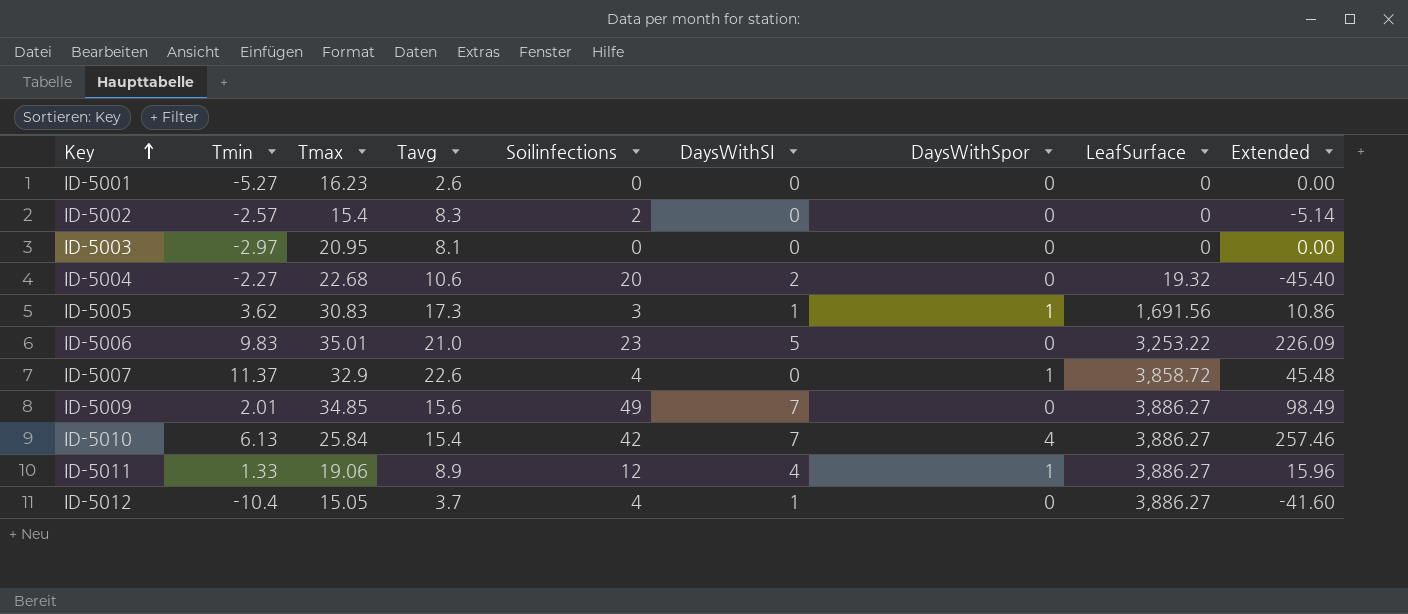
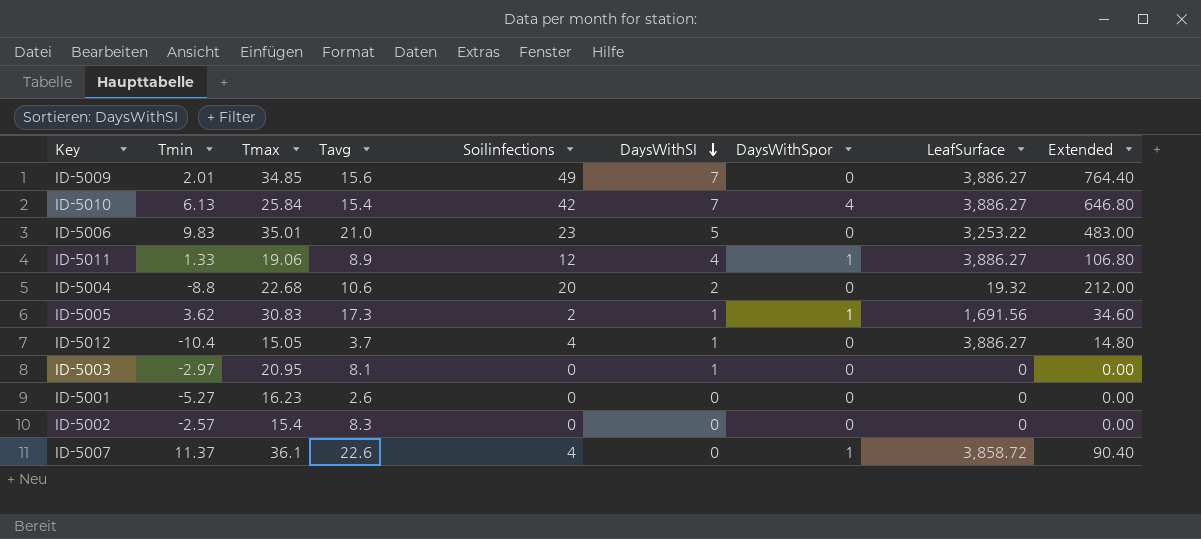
row order: Key ascending -> DaysWithSI descending
column Extended | formula: [Tmin] * [Soilinfections] -> [Tavg] * [Soilinfections]
ID-5004 | Tmin: -2.27 -> -8.8
ID-5005 | Soilinfections: 3 -> 2
ID-5003 | DaysWithSI: 0 -> 1
ID-5002 | Soilinfections: 2 -> 0
ID-5007 | Tmax: 32.9 -> 36.1

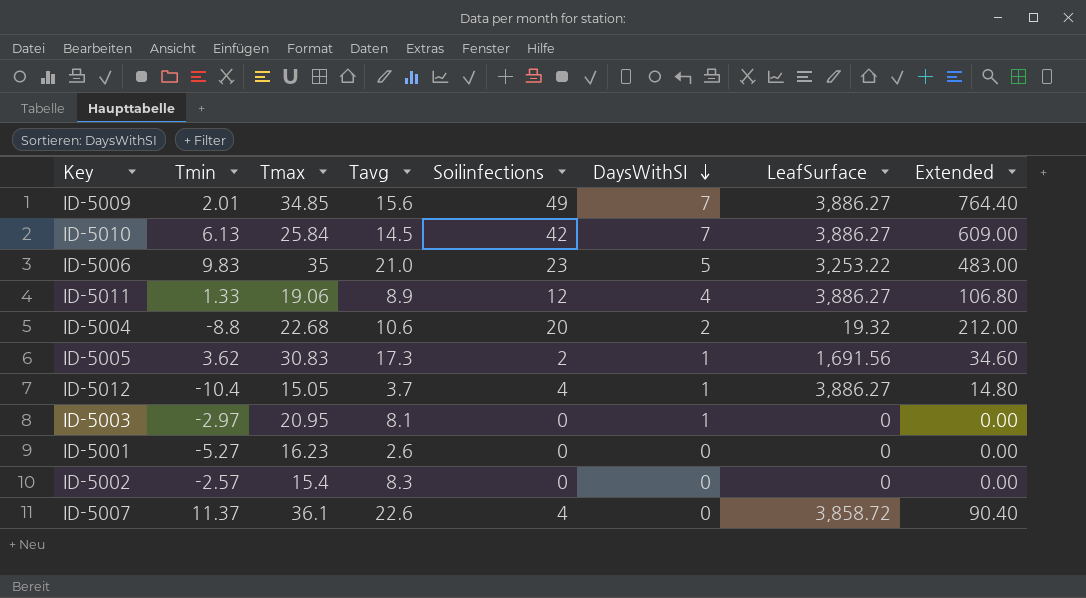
column DaysWithSpor | position: 7 -> none
ID-5010 | Tavg: 15.4 -> 14.5
ID-5010 | Extended: 646.80 -> 609.00
ID-5006 | Tmax: 35.01 -> 35

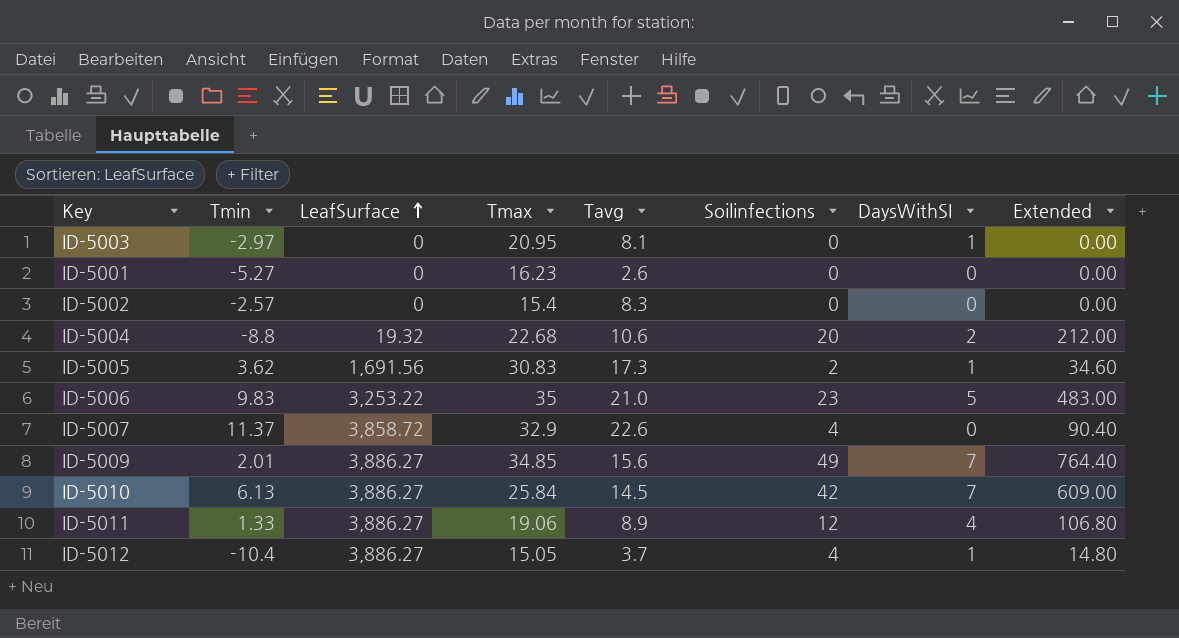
row order: DaysWithSI descending -> LeafSurface ascending
column LeafSurface | position: 7 -> 3
ID-5007 | Tmax: 36.1 -> 32.9

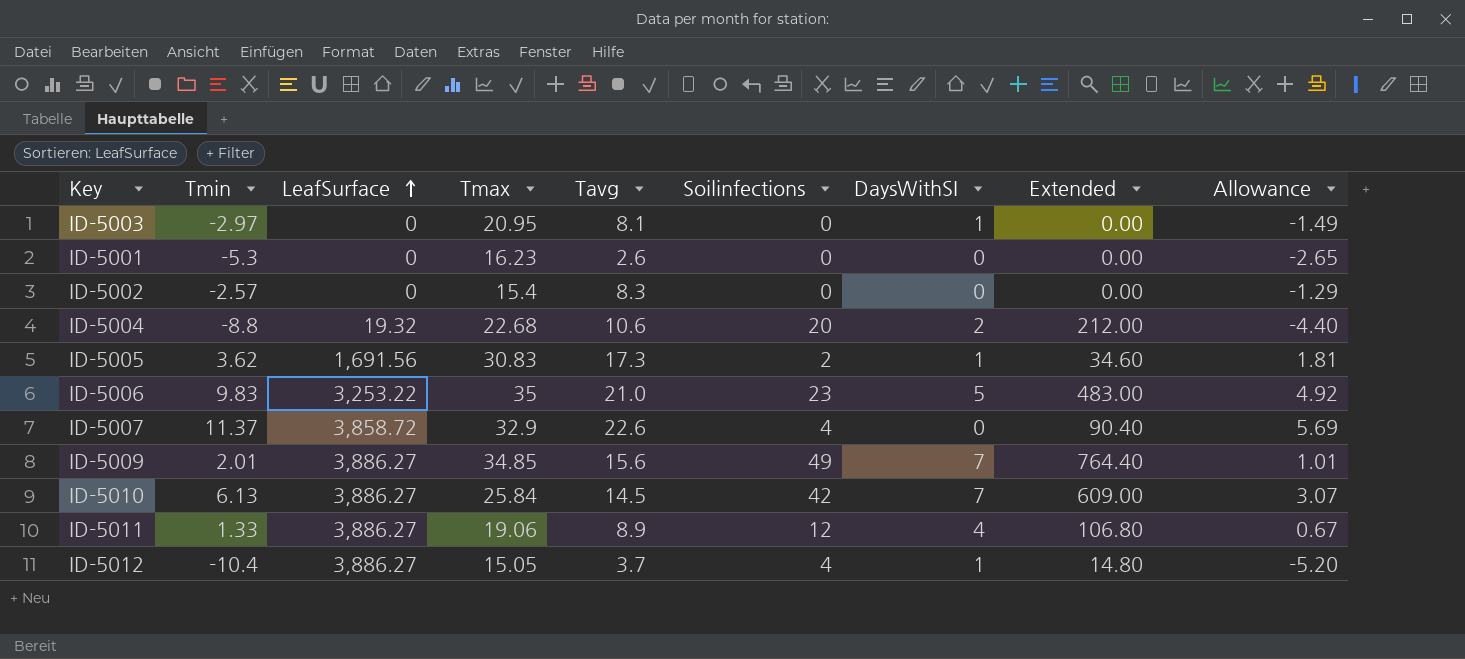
column Allowance | formula: none -> [Tmin] * 0.5
ID-5001 | Tmin: -5.27 -> -5.3

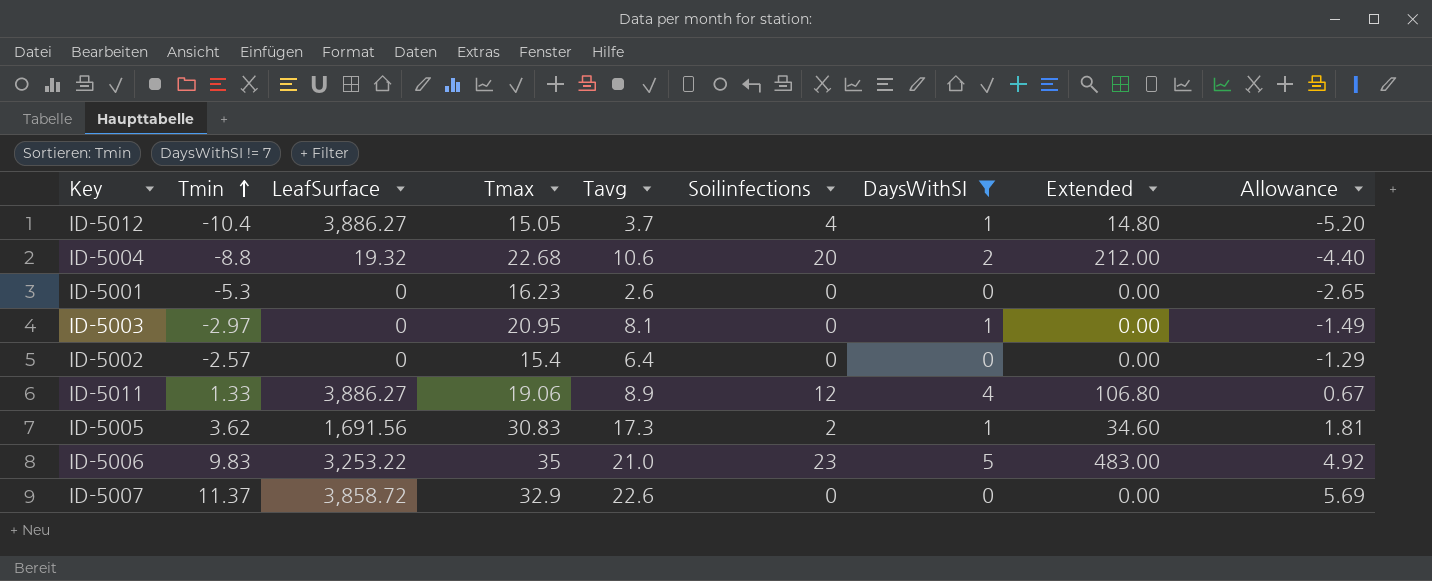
filter: none -> DaysWithSI != 7
row order: LeafSurface ascending -> Tmin ascending
ID-5002 | Tavg: 8.3 -> 6.4
ID-5007 | Soilinfections: 4 -> 0
ID-5007 | Extended: 90.40 -> 0.00

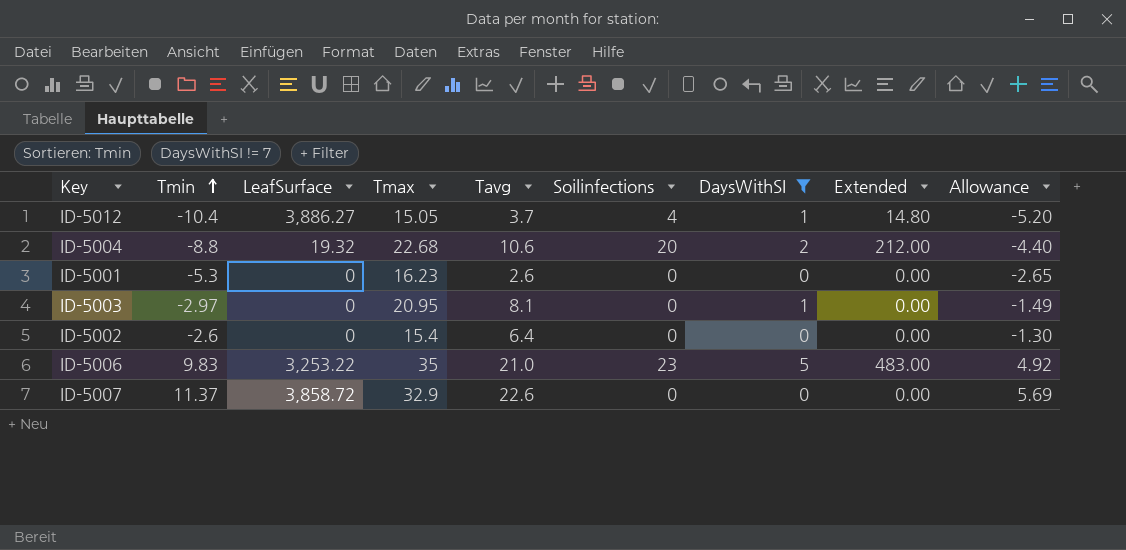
row ID-5011: 1.33 | 3,886.27 | 19.06 | 8.9 | 12 | 4 | 106.80 | 0.67 -> none
row ID-5005: 3.62 | 1,691.56 | 30.83 | 17.3 | 2 | 1 | 34.60 | 1.81 -> none
ID-5002 | Tmin: -2.57 -> -2.6
ID-5002 | Allowance: -1.29 -> -1.30

